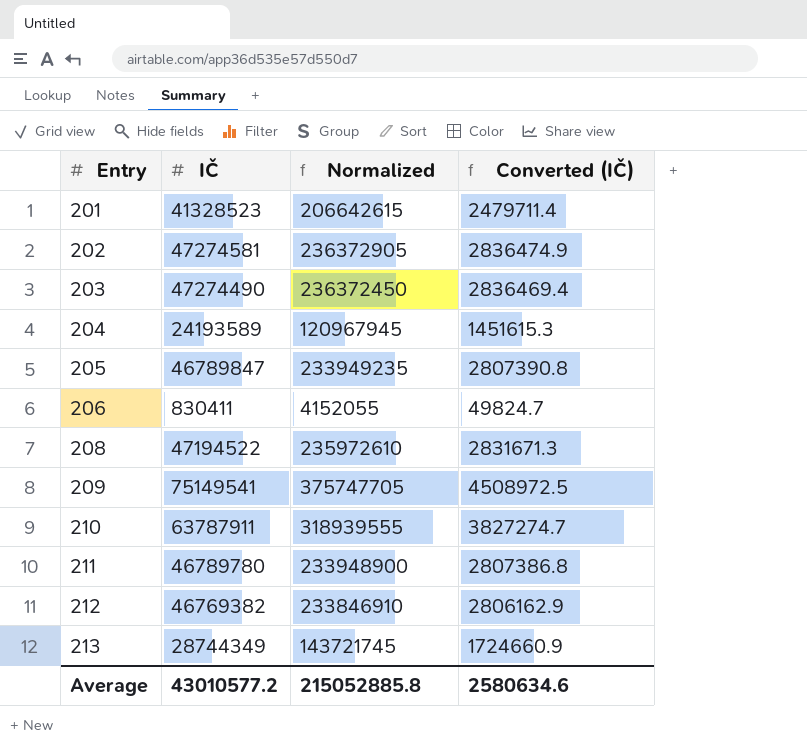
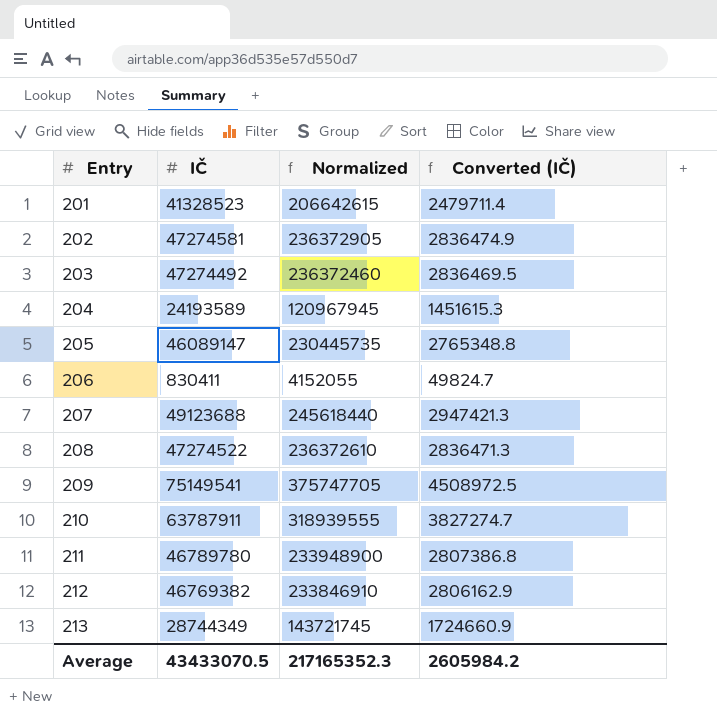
203 | IČ: 47274490 -> 47274492
203 | Normalized: 236372450 -> 236372460
203 | Converted (IČ): 2836469.4 -> 2836469.5
205 | IČ: 46789847 -> 46089147
205 | Normalized: 233949235 -> 230445735
205 | Converted (IČ): 2807390.8 -> 2765348.8
row 207: none -> 49123688 | 245618440 | 2947421.3
208 | IČ: 47194522 -> 47274522
208 | Normalized: 235972610 -> 236372610
208 | Converted (IČ): 2831671.3 -> 2836471.3
Average | IČ: 43010577.2 -> 43433070.5
Average | Normalized: 215052885.8 -> 217165352.3
Average | Converted (IČ): 2580634.6 -> 2605984.2

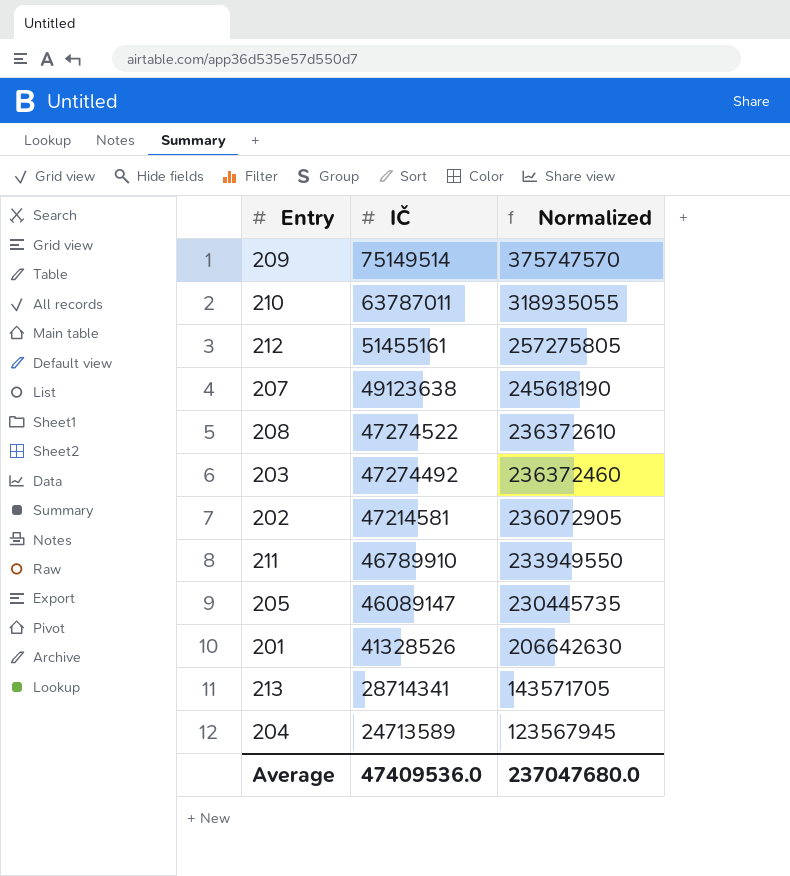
row order: Entry ascending -> IČ descending
column Converted (IČ) | formula: [IČ] * 0.06 -> none
row 206: 830411 | 4152055 | 49824.7 -> none
209 | IČ: 75149541 -> 75149514
209 | Normalized: 375747705 -> 375747570
210 | IČ: 63787911 -> 63787011
210 | Normalized: 318939555 -> 318935055
212 | IČ: 46769382 -> 51455161
212 | Normalized: 233846910 -> 257275805
207 | IČ: 49123688 -> 49123638
207 | Normalized: 245618440 -> 245618190
202 | IČ: 47274581 -> 47214581
202 | Normalized: 236372905 -> 236072905
211 | IČ: 46789780 -> 46789910
211 | Normalized: 233948900 -> 233949550
201 | IČ: 41328523 -> 41328526
201 | Normalized: 206642615 -> 206642630
213 | IČ: 28744349 -> 28714341
213 | Normalized: 143721745 -> 143571705
204 | IČ: 24193589 -> 24713589
204 | Normalized: 120967945 -> 123567945
Average | IČ: 43433070.5 -> 47409536.0
Average | Normalized: 217165352.3 -> 237047680.0

